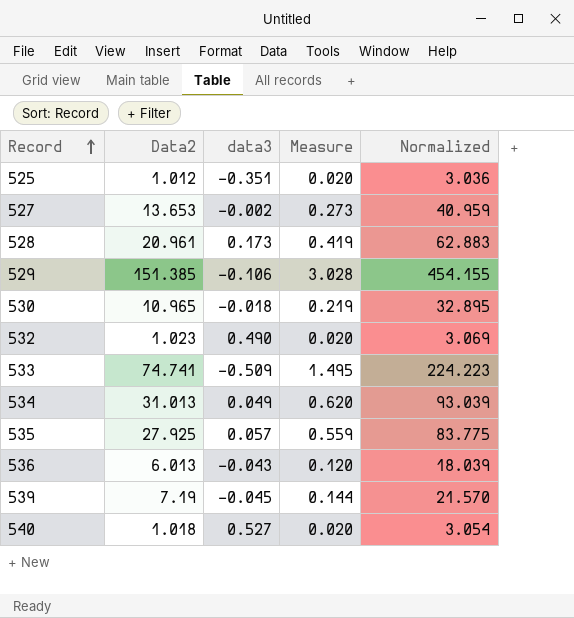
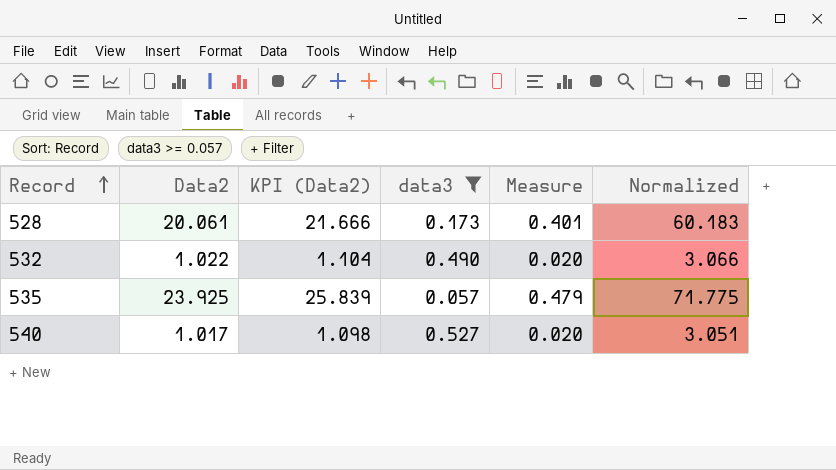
filter: none -> data3 >= 0.057
column KPI (Data2) | formula: none -> [Data2] * 1.08
528 | Data2: 20.961 -> 20.061
528 | Measure: 0.419 -> 0.401
528 | Normalized: 62.883 -> 60.183
532 | Data2: 1.023 -> 1.022
532 | Normalized: 3.069 -> 3.066
535 | Data2: 27.925 -> 23.925
535 | Measure: 0.559 -> 0.479
535 | Normalized: 83.775 -> 71.775
540 | Data2: 1.018 -> 1.017
540 | Normalized: 3.054 -> 3.051

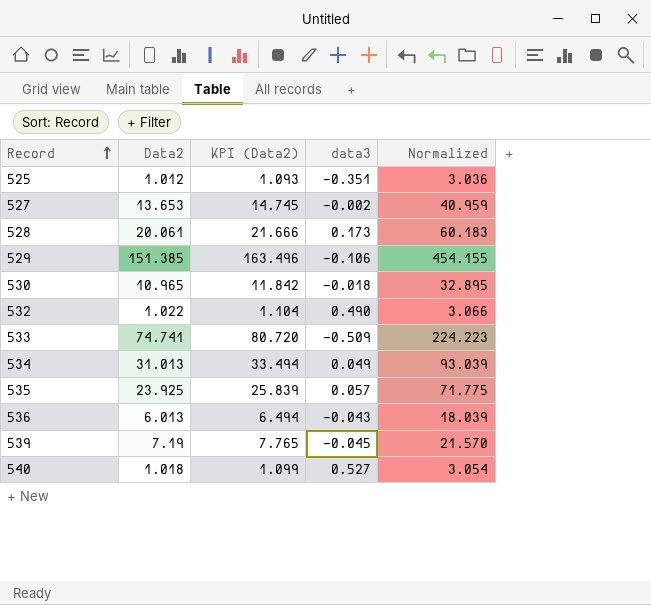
filter: data3 >= 0.057 -> none
column Measure | formula: [Data2] * 0.02 -> none
540 | Data2: 1.017 -> 1.018
540 | KPI (Data2): 1.098 -> 1.099
540 | Normalized: 3.051 -> 3.054

